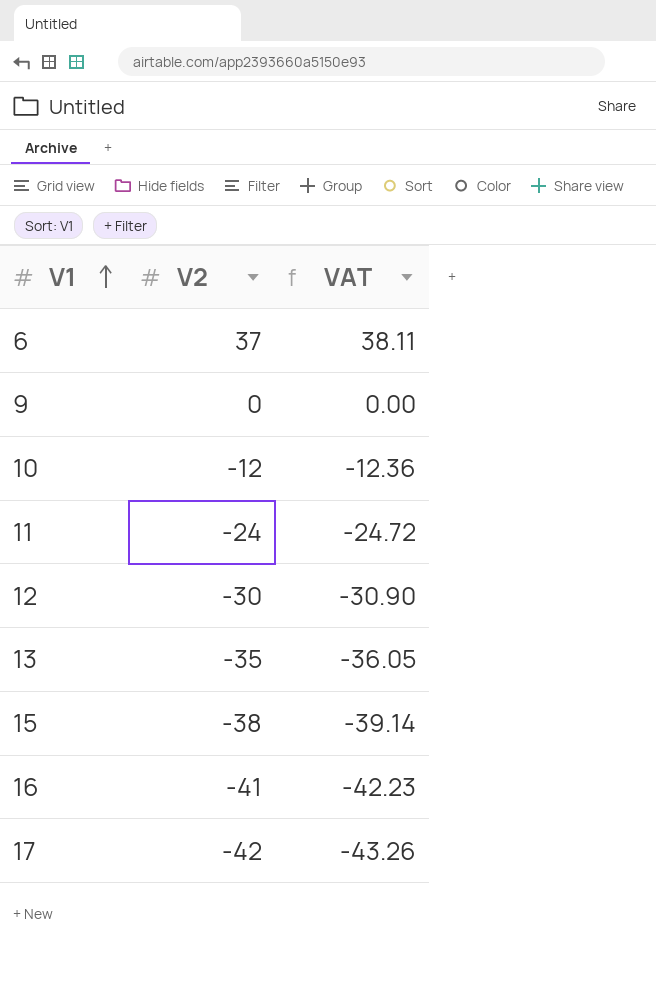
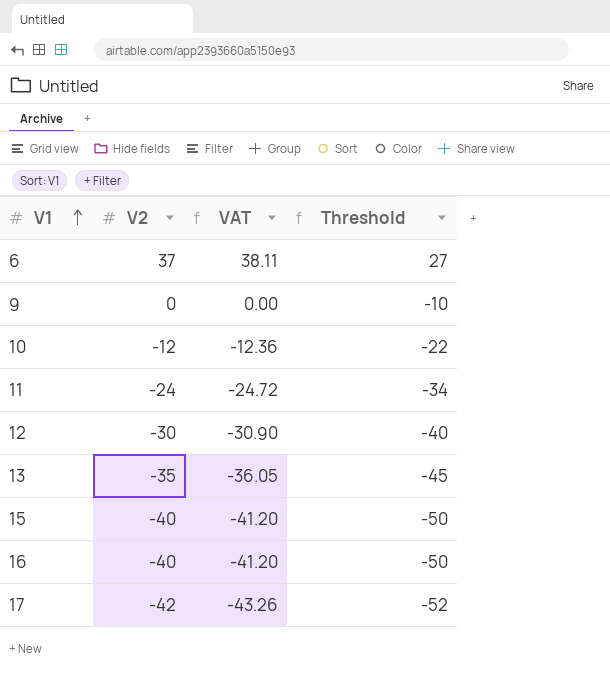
column Threshold | formula: none -> [V2] - 10
15 | V2: -38 -> -40
15 | VAT: -39.14 -> -41.20
16 | V2: -41 -> -40
16 | VAT: -42.23 -> -41.20

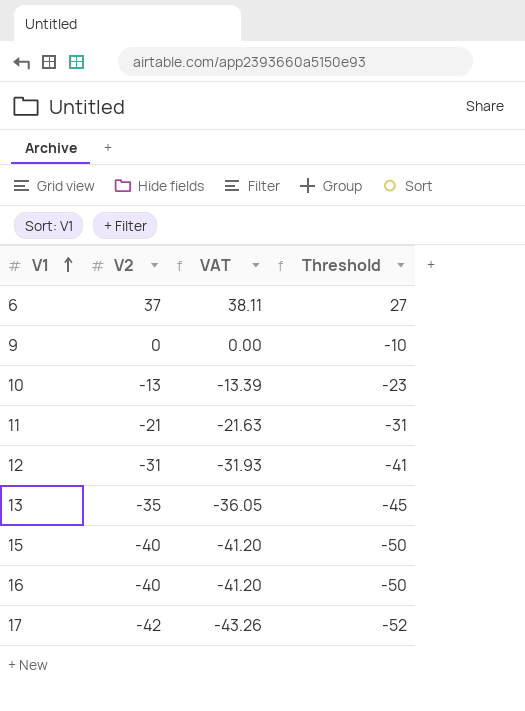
10 | V2: -12 -> -13
10 | VAT: -12.36 -> -13.39
10 | Threshold: -22 -> -23
11 | V2: -24 -> -21
11 | VAT: -24.72 -> -21.63
11 | Threshold: -34 -> -31
12 | V2: -30 -> -31
12 | VAT: -30.90 -> -31.93
12 | Threshold: -40 -> -41

